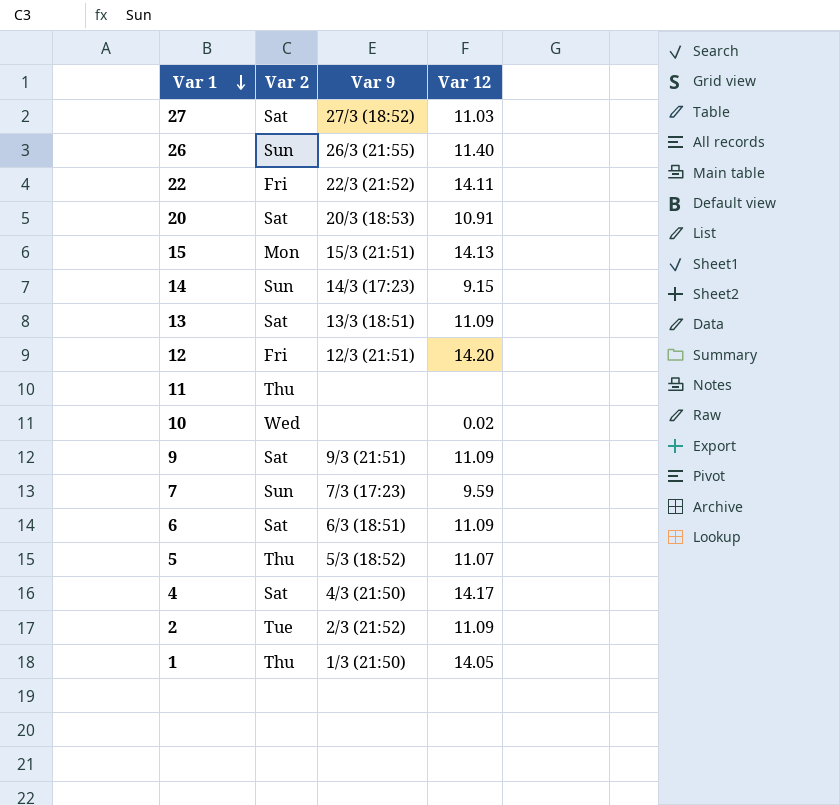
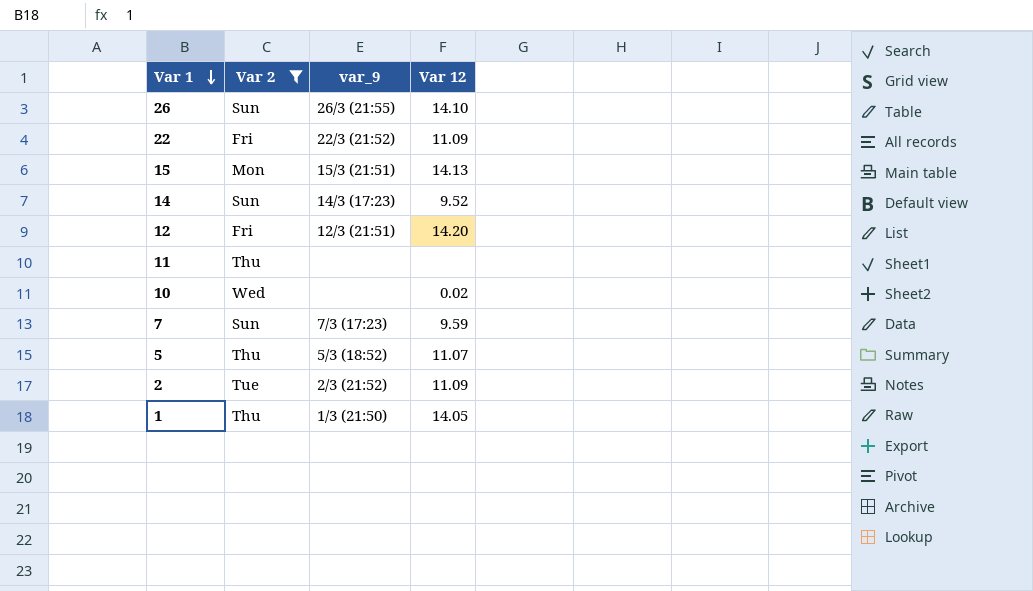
filter: none -> Var 2 != Sat
column name: Var 9 -> var_9
26 | Var 12: 11.40 -> 14.10
22 | Var 12: 14.11 -> 11.09
14 | Var 12: 9.15 -> 9.52

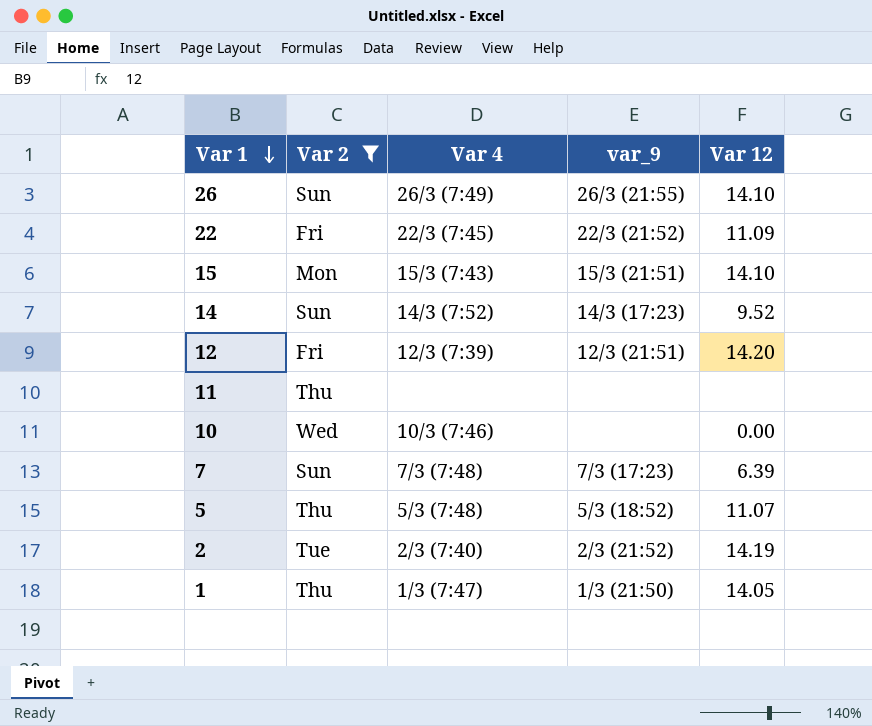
column Var 4 | position: none -> 3
15 | Var 12: 14.13 -> 14.10
10 | Var 12: 0.02 -> 0.00
7 | Var 12: 9.59 -> 6.39
2 | Var 12: 11.09 -> 14.19

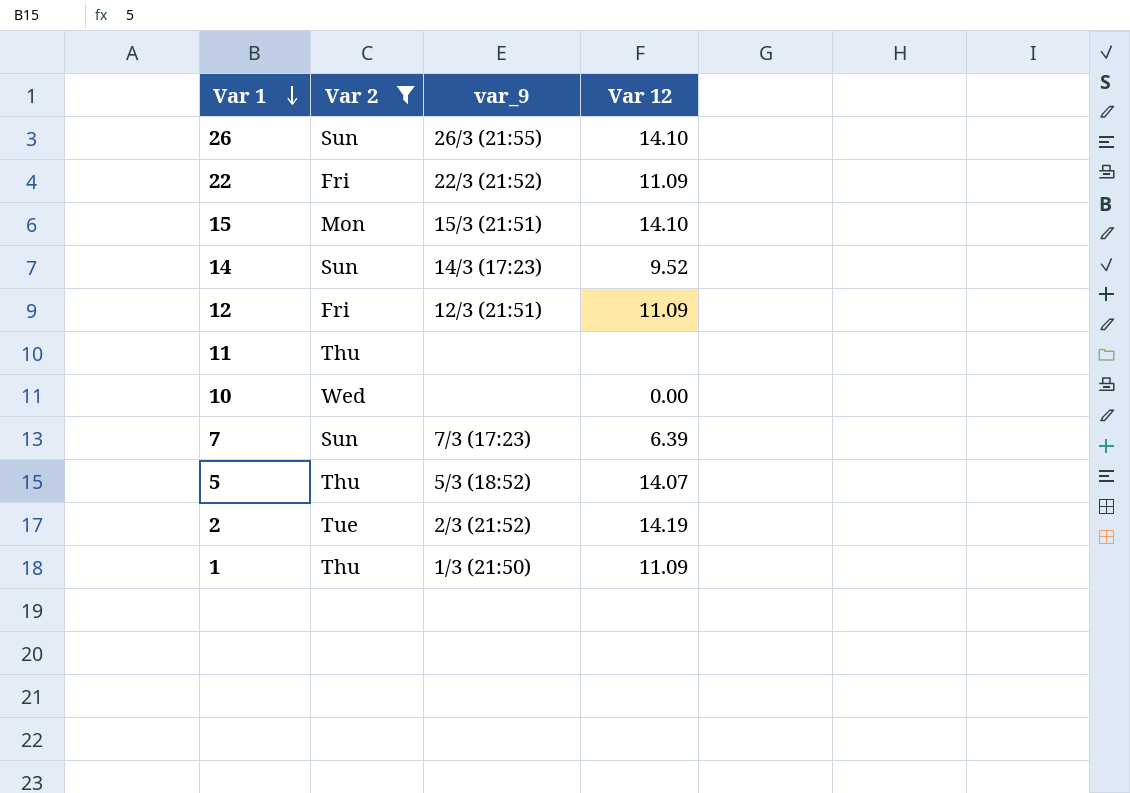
column Var 4 | position: 3 -> none
12 | Var 12: 14.20 -> 11.09
5 | Var 12: 11.07 -> 14.07
1 | Var 12: 14.05 -> 11.09

